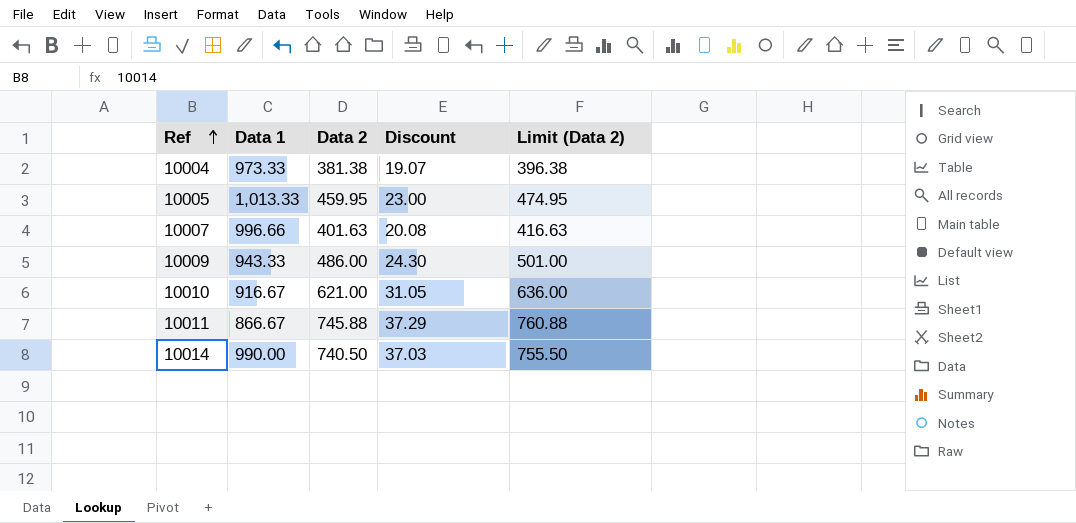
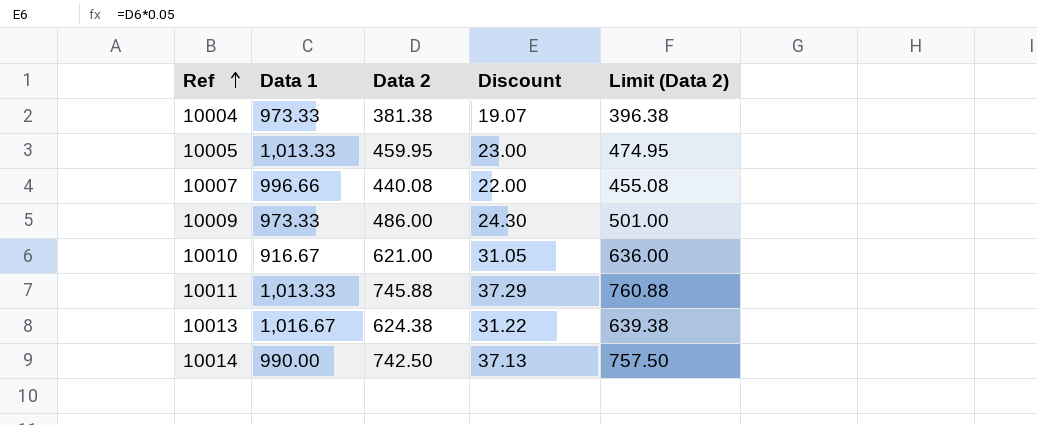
10007 | Data 2: 401.63 -> 440.08
10007 | Discount: 20.08 -> 22.00
10007 | Limit (Data 2): 416.63 -> 455.08
10009 | Data 1: 943.33 -> 973.33
10011 | Data 1: 866.67 -> 1,013.33
row 10013: none -> 1,016.67 | 624.38 | 31.22 | 639.38
10014 | Data 2: 740.50 -> 742.50
10014 | Discount: 37.03 -> 37.13
10014 | Limit (Data 2): 755.50 -> 757.50

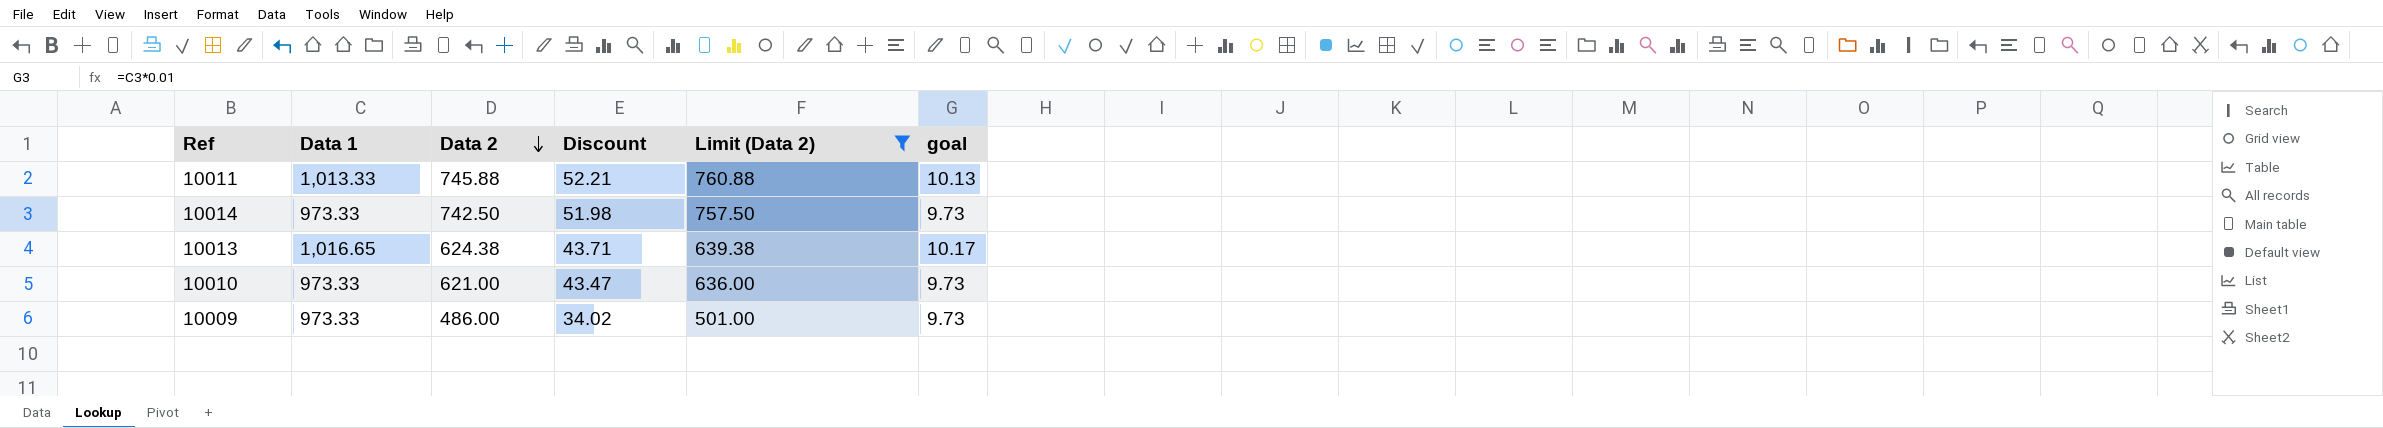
filter: none -> Limit (Data 2) >= 501.00
row order: Ref ascending -> Data 2 descending
column Discount | formula: [Data 2] * 0.05 -> [Data 2] * 0.07
column goal | formula: none -> [Data 1] * 0.01
10014 | Data 1: 990.00 -> 973.33
10013 | Data 1: 1,016.67 -> 1,016.65
10010 | Data 1: 916.67 -> 973.33

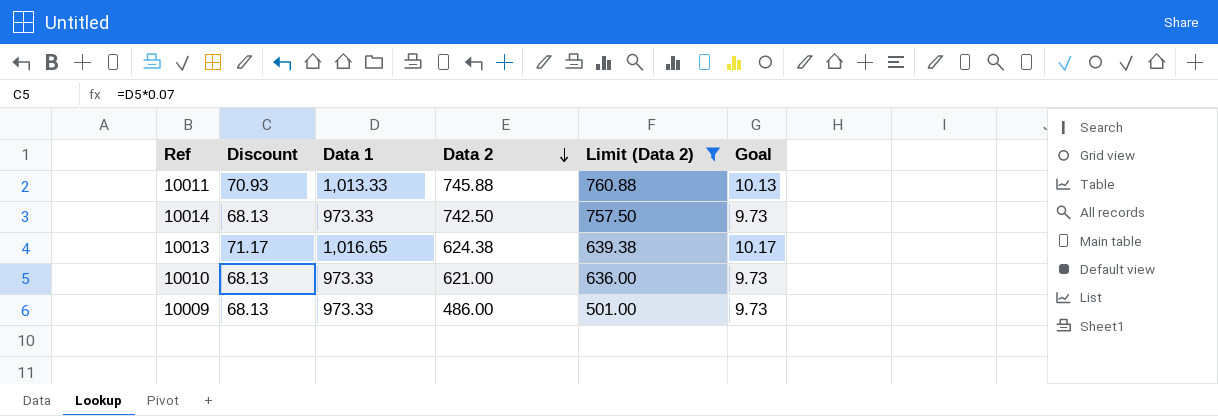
column Discount | formula: [Data 2] * 0.07 -> [Data 1] * 0.07
column Discount | position: 4 -> 2
column name: goal -> Goal

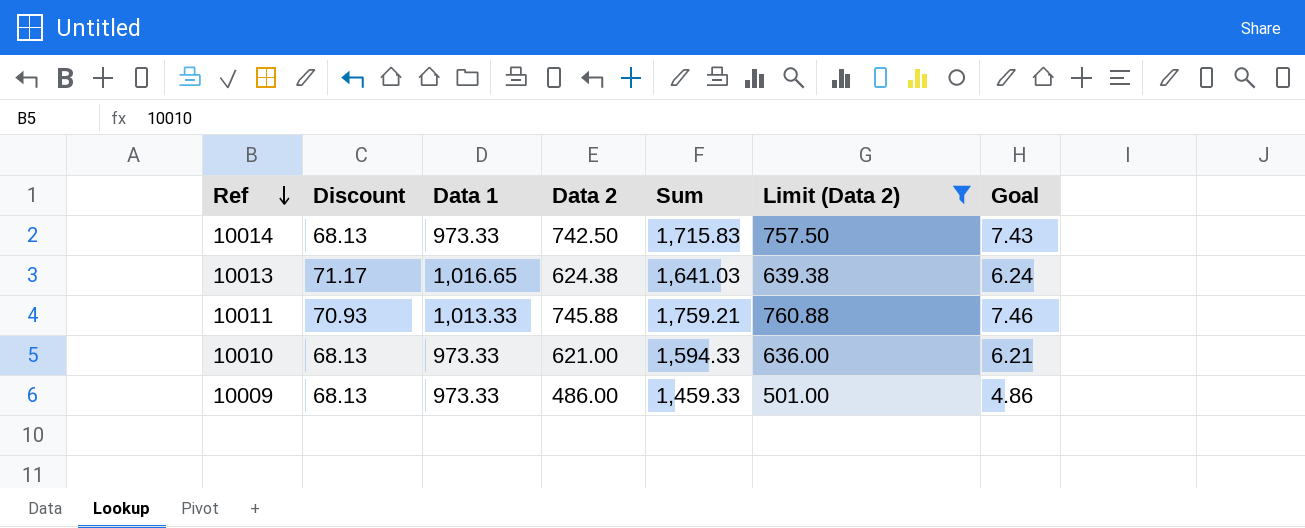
row order: Data 2 descending -> Ref descending
column Sum | formula: none -> [Data 1] + [Data 2]
column Goal | formula: [Data 1] * 0.01 -> [Data 2] * 0.01

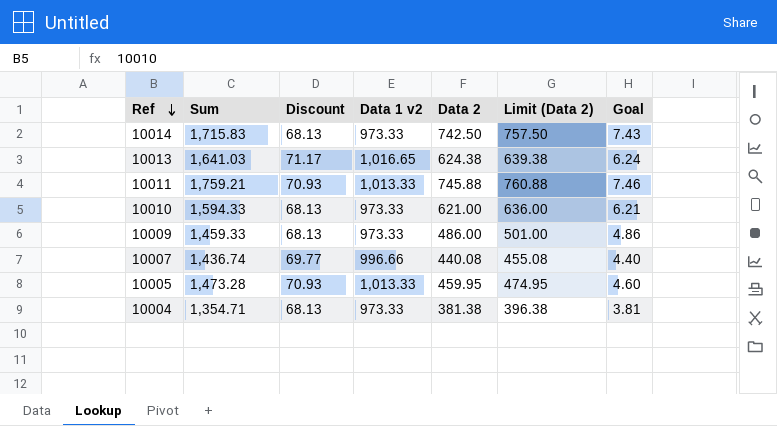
filter: Limit (Data 2) >= 501.00 -> none
column Sum | position: 5 -> 2
column name: Data 1 -> Data 1 v2

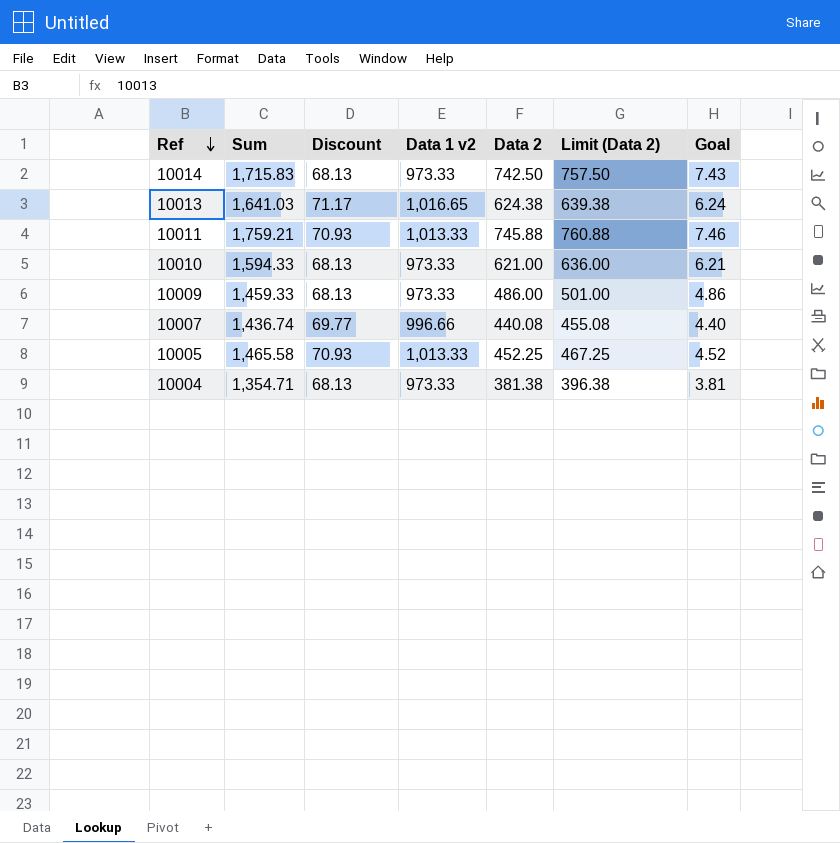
10005 | Sum: 1,473.28 -> 1,465.58
10005 | Data 2: 459.95 -> 452.25
10005 | Limit (Data 2): 474.95 -> 467.25
10005 | Goal: 4.60 -> 4.52

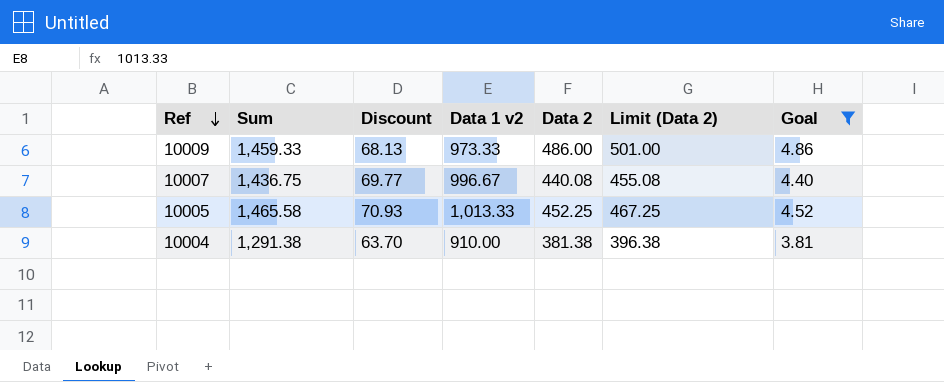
filter: none -> Goal <= 4.86
10007 | Sum: 1,436.74 -> 1,436.75
10007 | Data 1 v2: 996.66 -> 996.67
10004 | Sum: 1,354.71 -> 1,291.38
10004 | Discount: 68.13 -> 63.70
10004 | Data 1 v2: 973.33 -> 910.00

